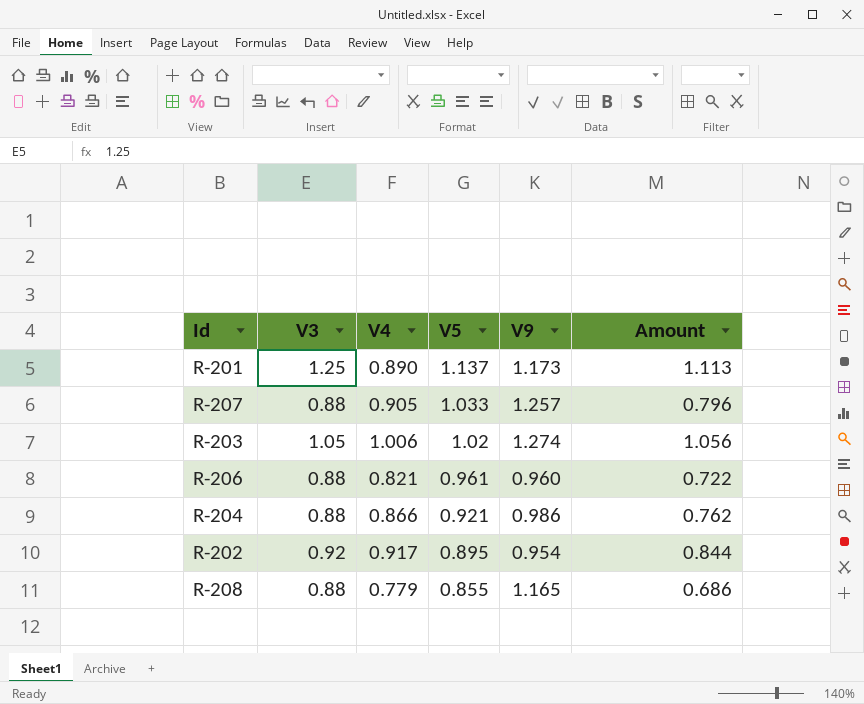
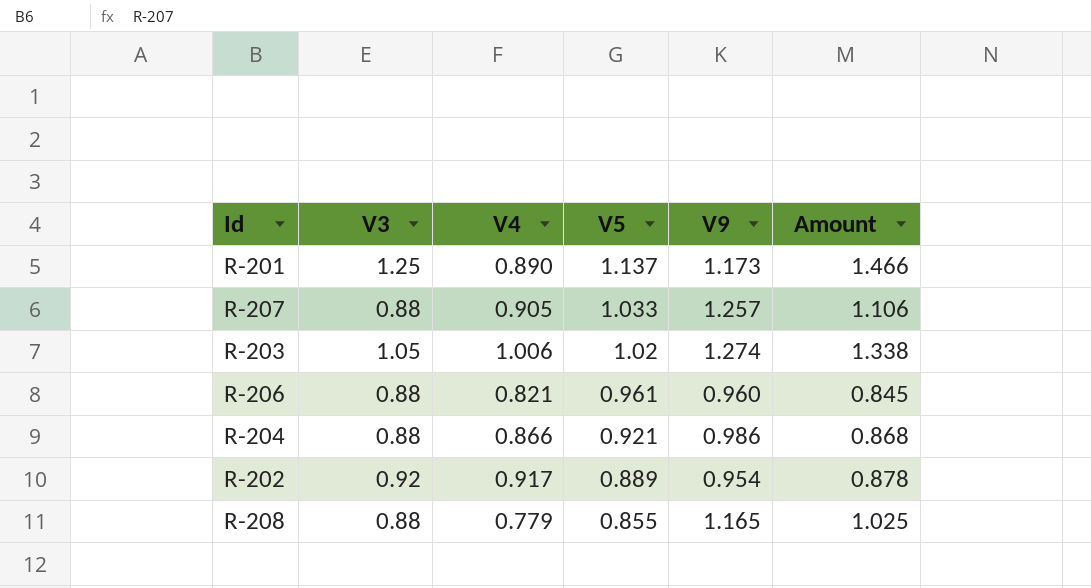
column Amount | formula: [V3] * [V4] -> [V3] * [V9]
R-202 | V5: 0.895 -> 0.889

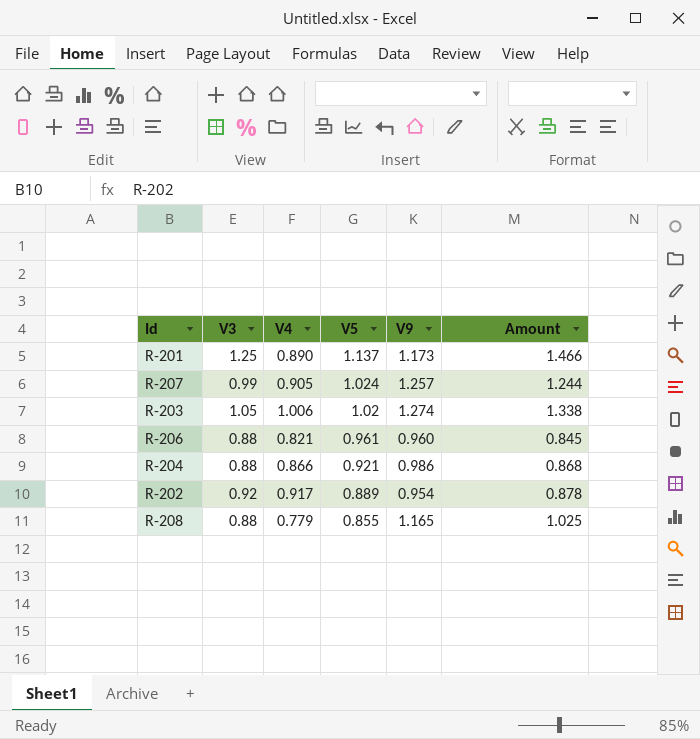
R-207 | V3: 0.88 -> 0.99
R-207 | V5: 1.033 -> 1.024
R-207 | Amount: 1.106 -> 1.244

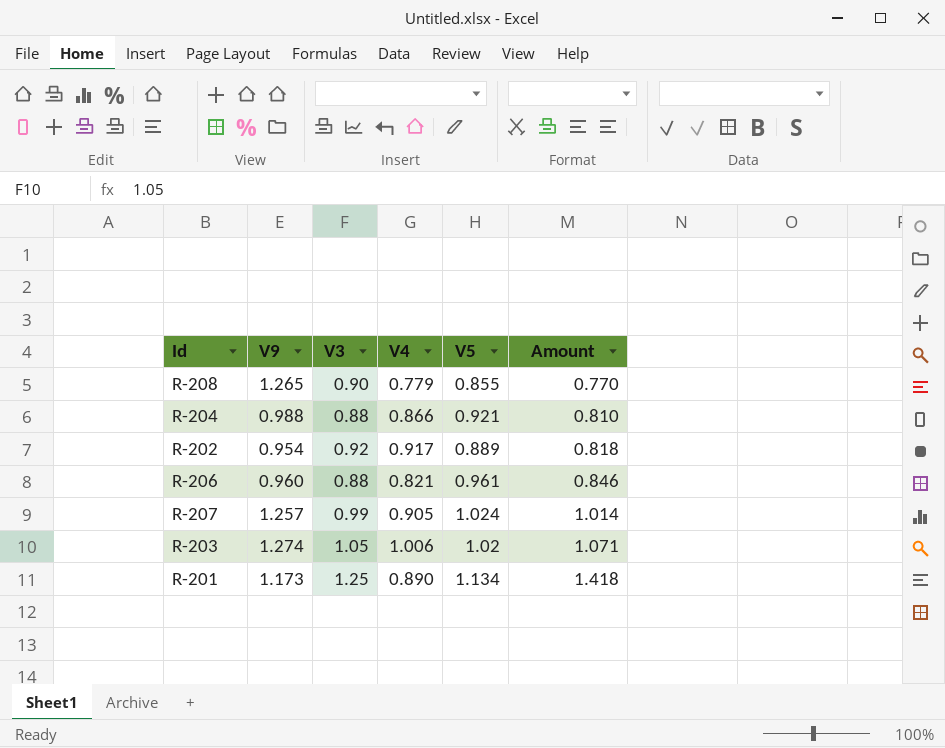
row order: V5 descending -> Amount ascending
column V9 | position: 5 -> 2
column Amount | formula: [V3] * [V9] -> [V3] * [V5]
R-208 | V9: 1.165 -> 1.265
R-208 | V3: 0.88 -> 0.90
R-204 | V9: 0.986 -> 0.988
R-201 | V5: 1.137 -> 1.134

